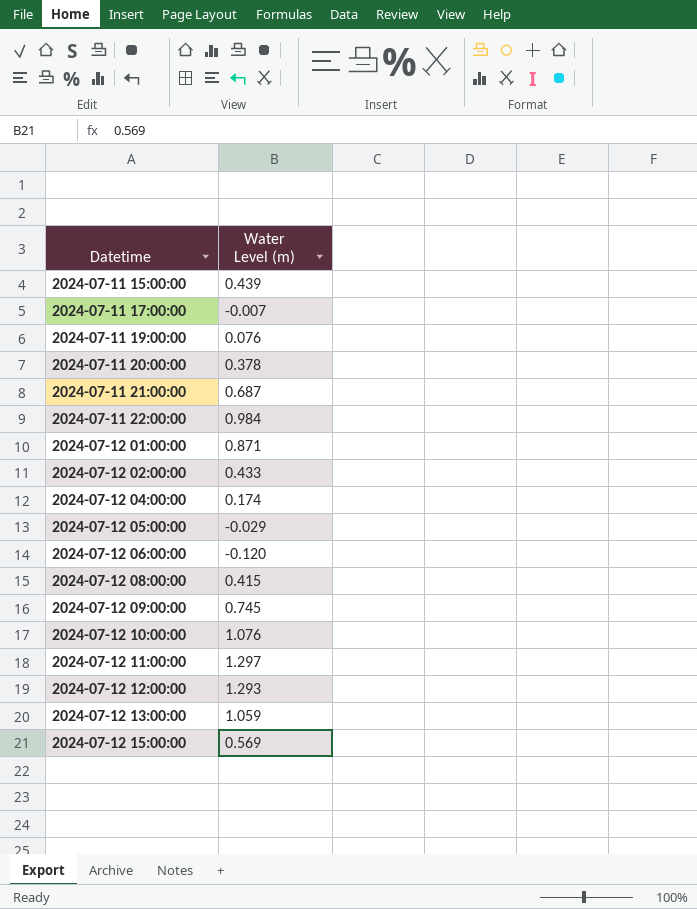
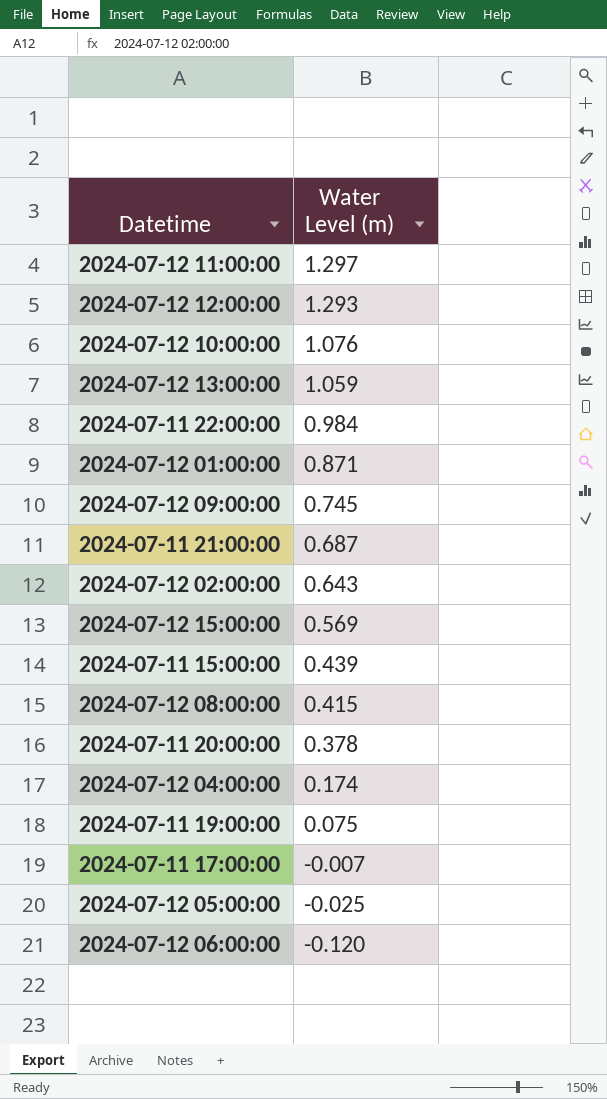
row order: Datetime ascending -> Water Level (m) descending
2024-07-12 02:00:00 | Water Level (m): 0.433 -> 0.643
2024-07-11 19:00:00 | Water Level (m): 0.076 -> 0.075
2024-07-12 05:00:00 | Water Level (m): -0.029 -> -0.025

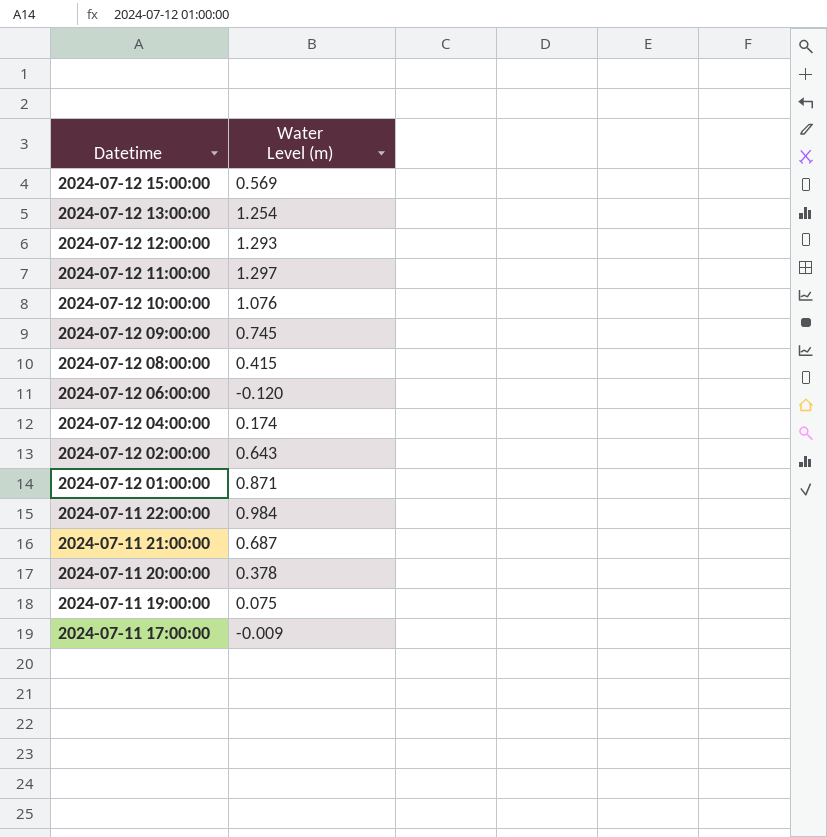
row order: Water Level (m) descending -> Datetime descending
row 2024-07-11 15:00:00: 0.439 -> none
row 2024-07-12 05:00:00: -0.025 -> none
2024-07-12 13:00:00 | Water Level (m): 1.059 -> 1.254
2024-07-11 17:00:00 | Water Level (m): -0.007 -> -0.009

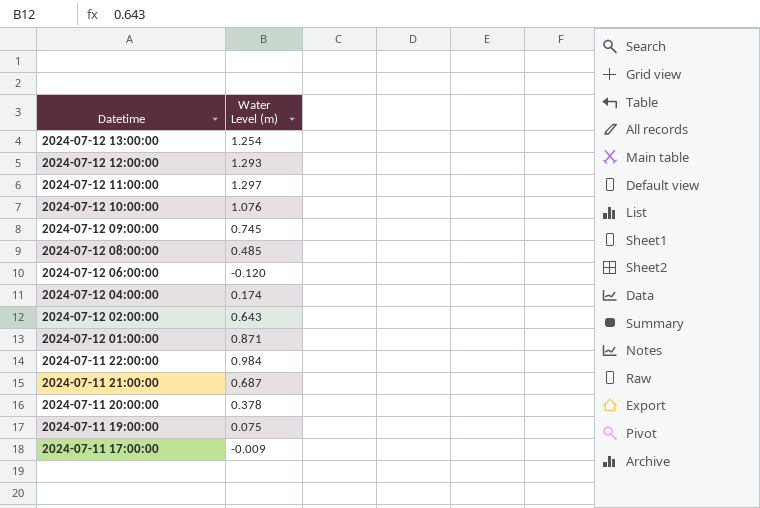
row 2024-07-12 15:00:00: 0.569 -> none
2024-07-12 08:00:00 | Water Level (m): 0.415 -> 0.485

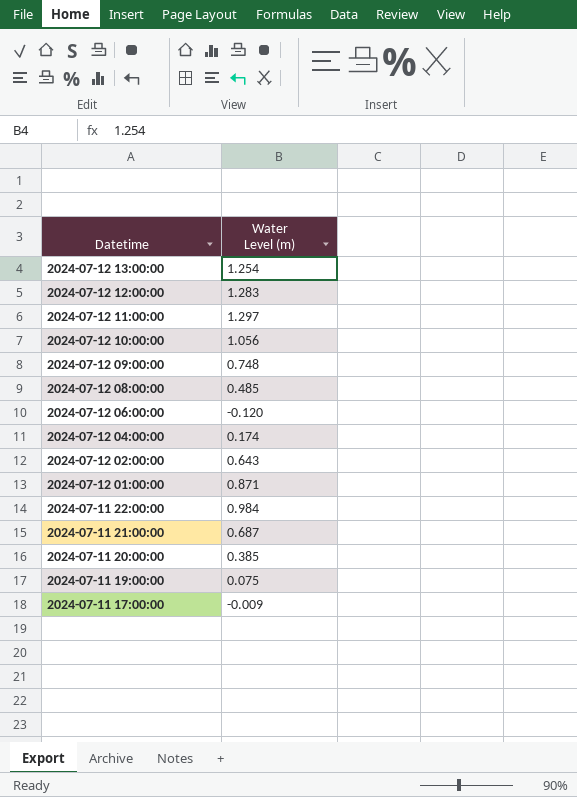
2024-07-12 12:00:00 | Water Level (m): 1.293 -> 1.283
2024-07-12 10:00:00 | Water Level (m): 1.076 -> 1.056
2024-07-12 09:00:00 | Water Level (m): 0.745 -> 0.748
2024-07-11 20:00:00 | Water Level (m): 0.378 -> 0.385

